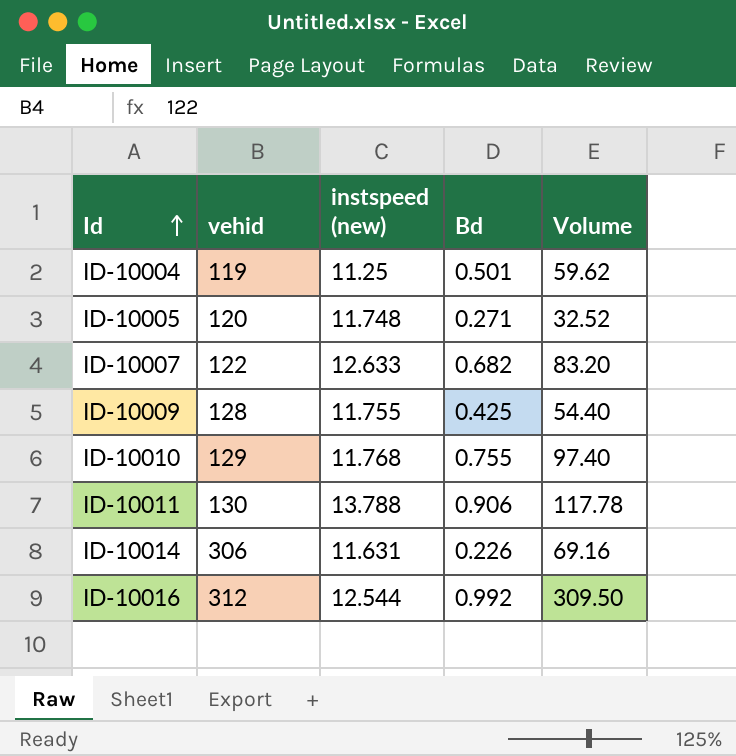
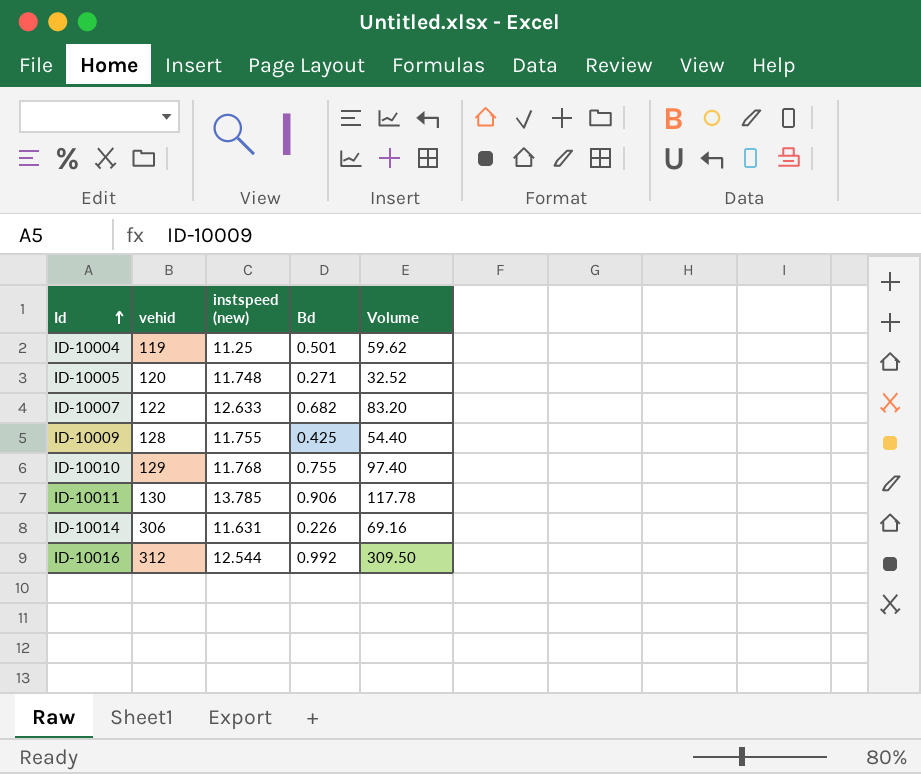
ID-10011 | instspeed (new): 13.788 -> 13.785

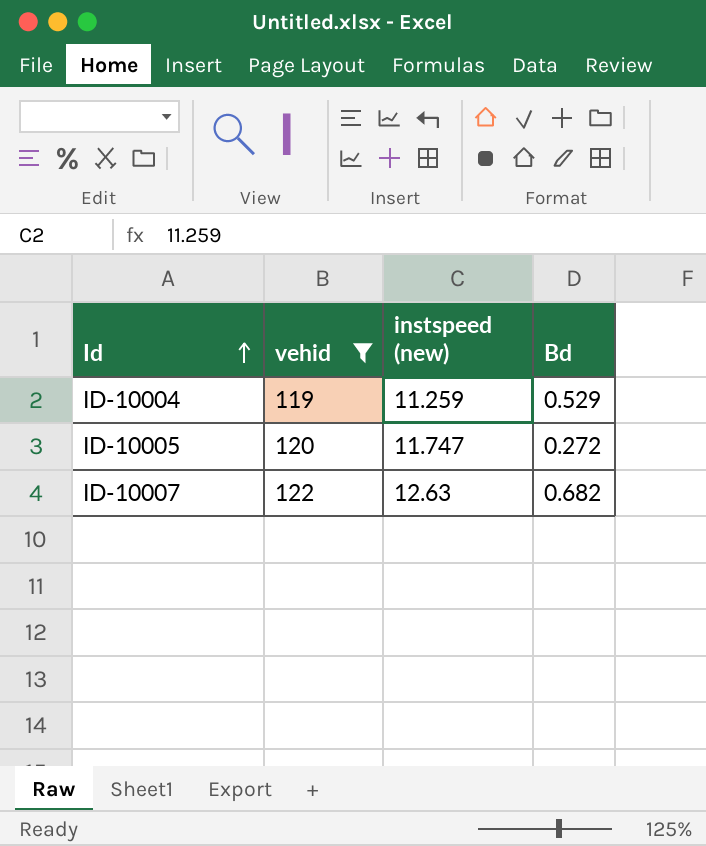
filter: none -> vehid <= 122
column Volume | formula: [vehid] * [Bd] -> none
ID-10004 | instspeed (new): 11.25 -> 11.259
ID-10004 | Bd: 0.501 -> 0.529
ID-10005 | instspeed (new): 11.748 -> 11.747
ID-10005 | Bd: 0.271 -> 0.272
ID-10007 | instspeed (new): 12.633 -> 12.63

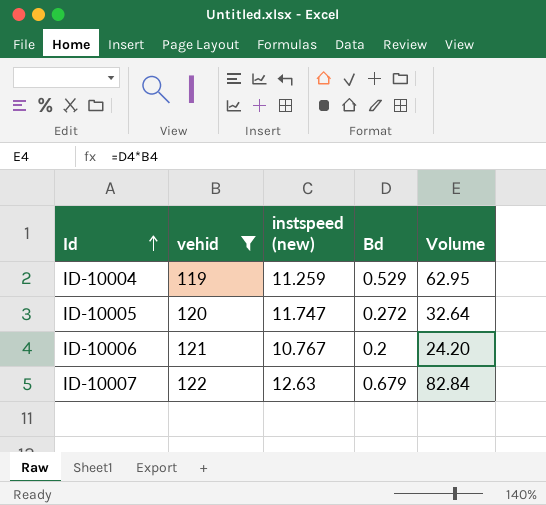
column Volume | formula: none -> [vehid] * [Bd]
row ID-10006: none -> 121 | 10.767 | 0.2 | 24.20
ID-10007 | Bd: 0.682 -> 0.679

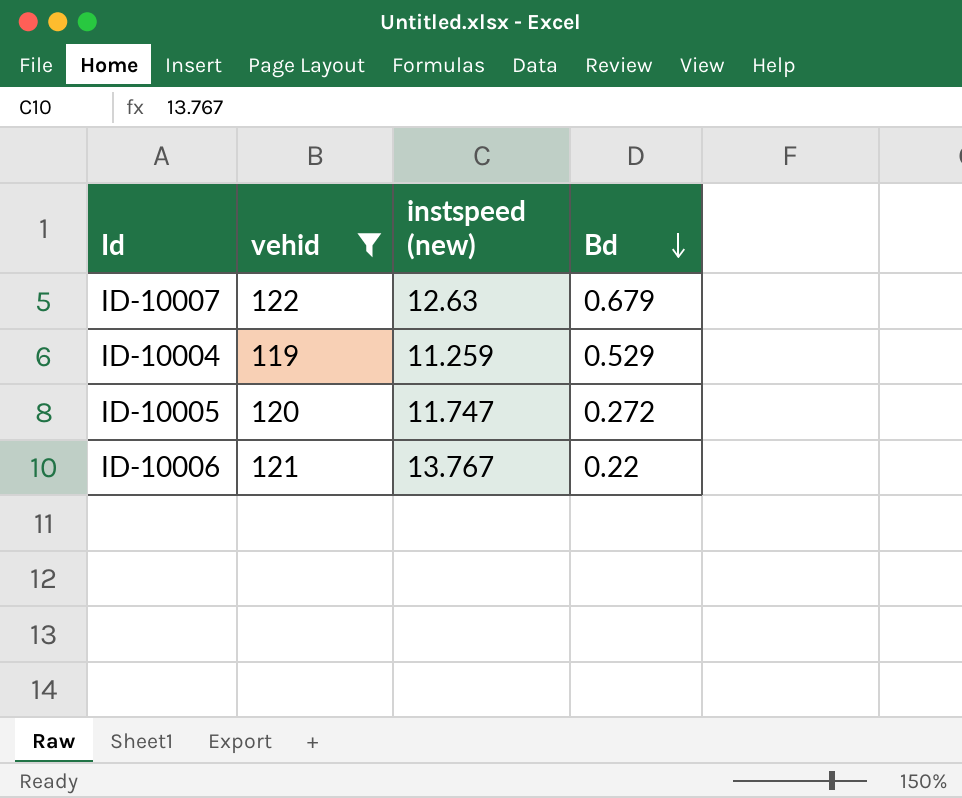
row order: Id ascending -> Bd descending
column Volume | formula: [vehid] * [Bd] -> none
ID-10006 | instspeed (new): 10.767 -> 13.767
ID-10006 | Bd: 0.2 -> 0.22

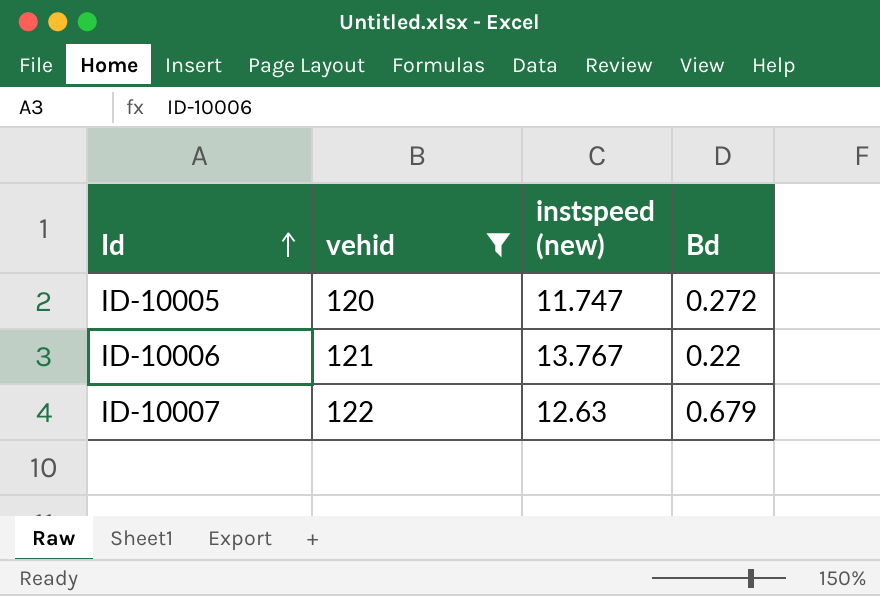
row order: Bd descending -> Id ascending
row ID-10004: 119 | 11.259 | 0.529 -> none

